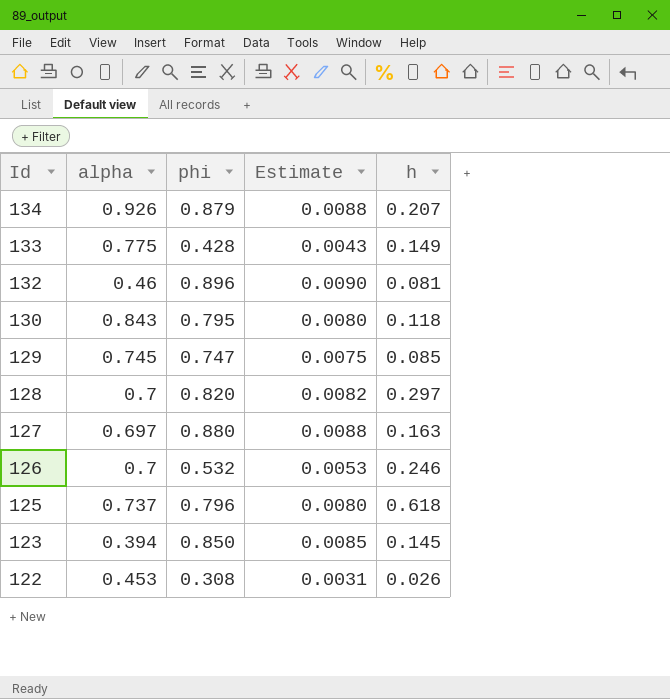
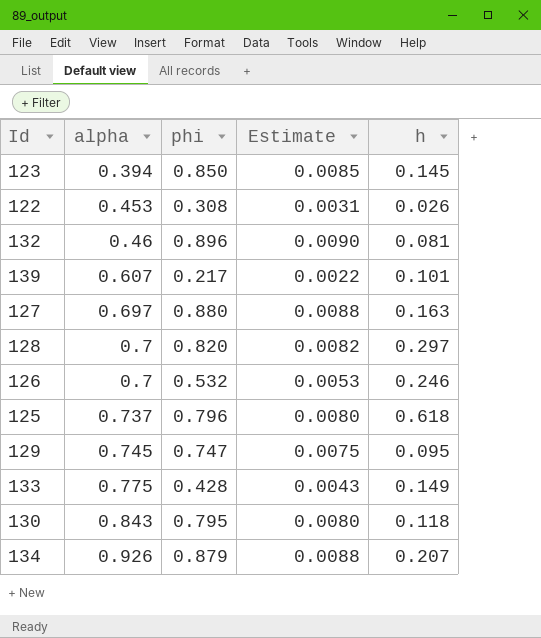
row order: Id descending -> alpha ascending
row 139: none -> 0.607 | 0.217 | 0.0022 | 0.101
129 | h: 0.085 -> 0.095

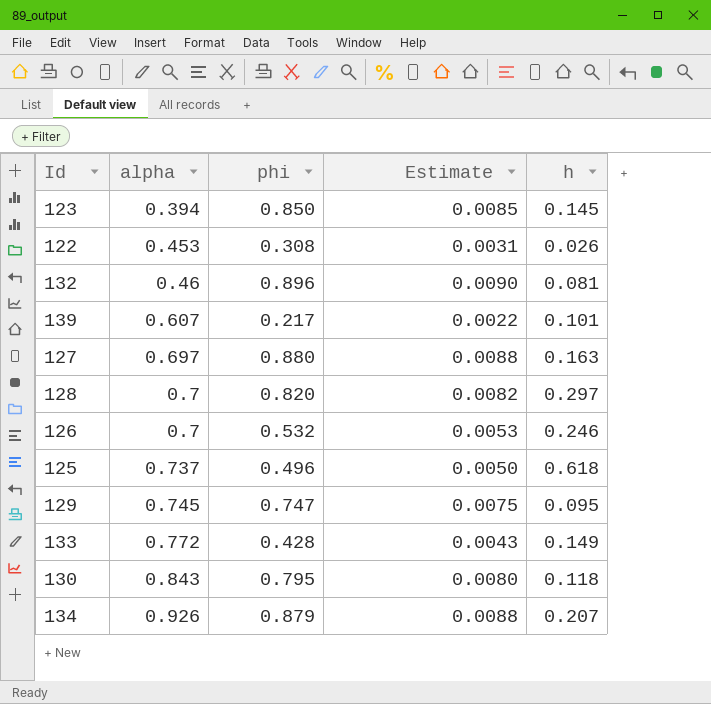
125 | phi: 0.796 -> 0.496
125 | Estimate: 0.0080 -> 0.0050
133 | alpha: 0.775 -> 0.772

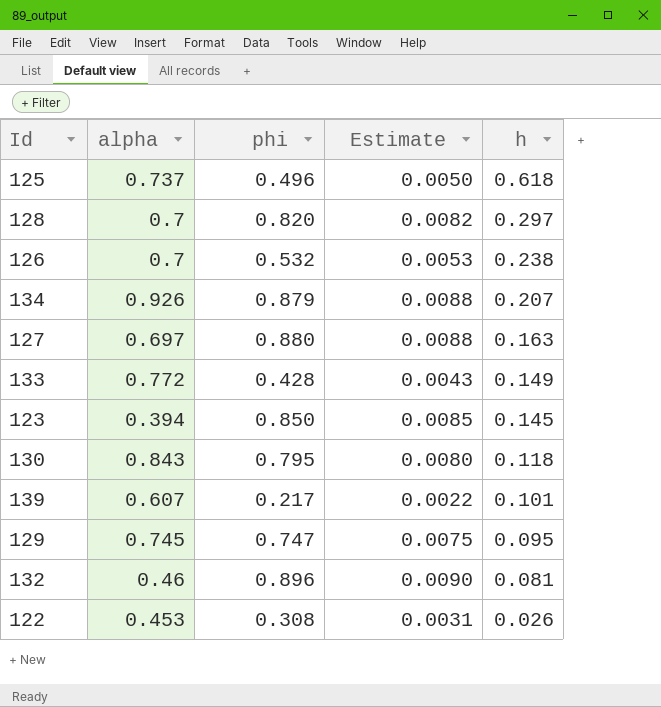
row order: alpha ascending -> h descending
126 | h: 0.246 -> 0.238

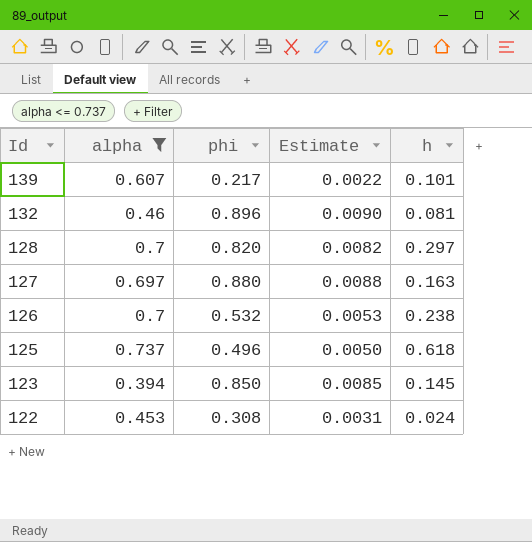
filter: none -> alpha <= 0.737
row order: h descending -> Id descending
122 | h: 0.026 -> 0.024

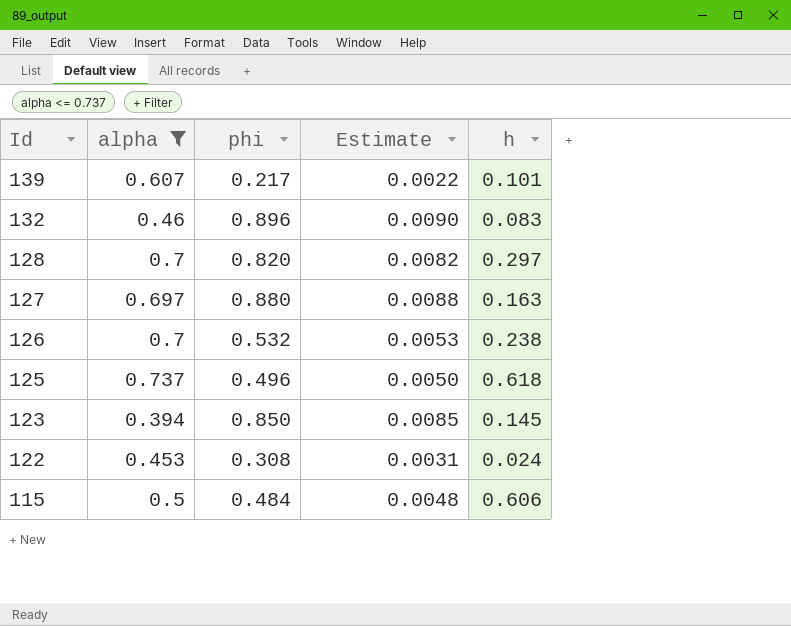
132 | h: 0.081 -> 0.083
row 115: none -> 0.5 | 0.484 | 0.0048 | 0.606

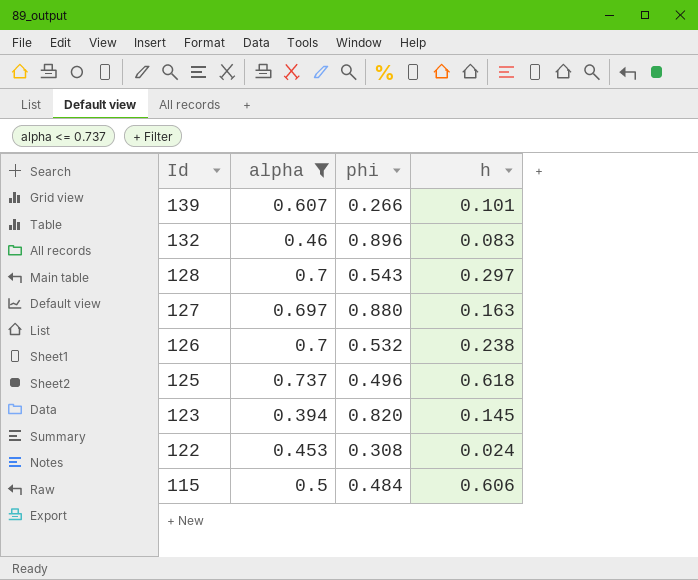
column Estimate | formula: [phi] * 0.01 -> none
139 | phi: 0.217 -> 0.266
128 | phi: 0.820 -> 0.543
123 | phi: 0.850 -> 0.820

